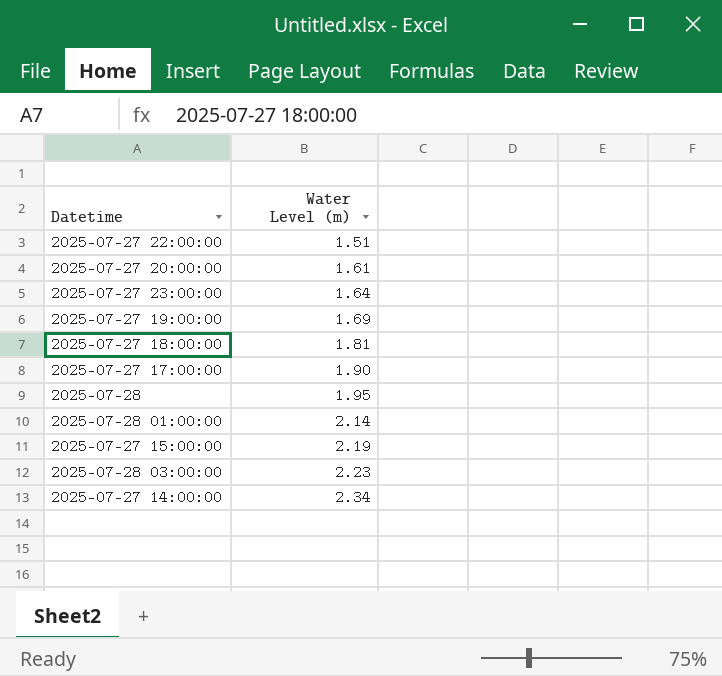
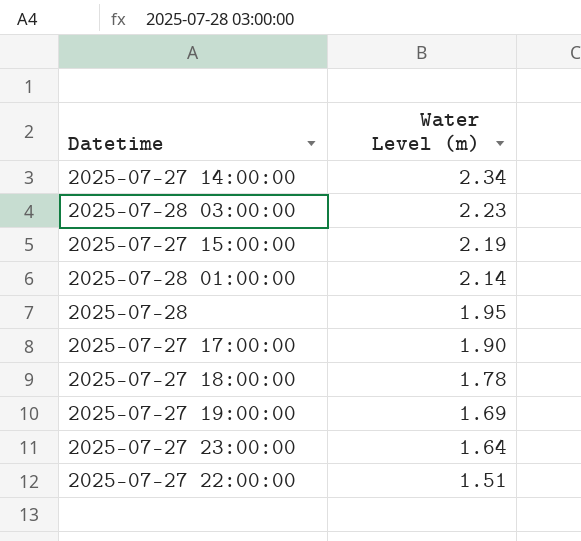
row order: Water Level (m) ascending -> Water Level (m) descending
row 2025-07-27 20:00:00: 1.61 -> none
2025-07-27 18:00:00 | Water Level (m): 1.81 -> 1.78

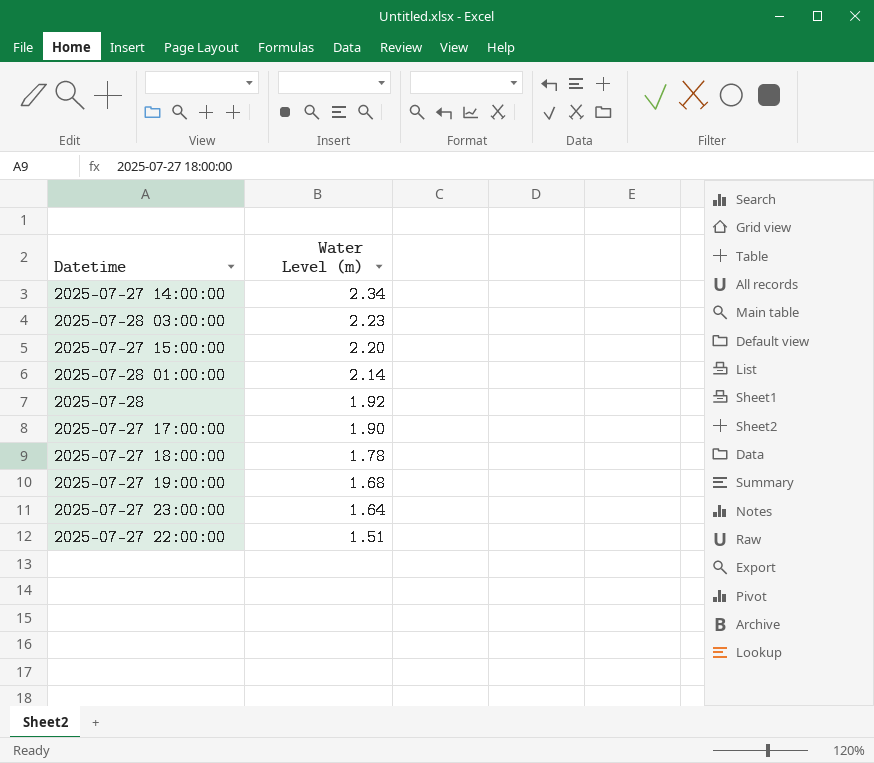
2025-07-27 15:00:00 | Water Level (m): 2.19 -> 2.20
2025-07-28 | Water Level (m): 1.95 -> 1.92
2025-07-27 19:00:00 | Water Level (m): 1.69 -> 1.68

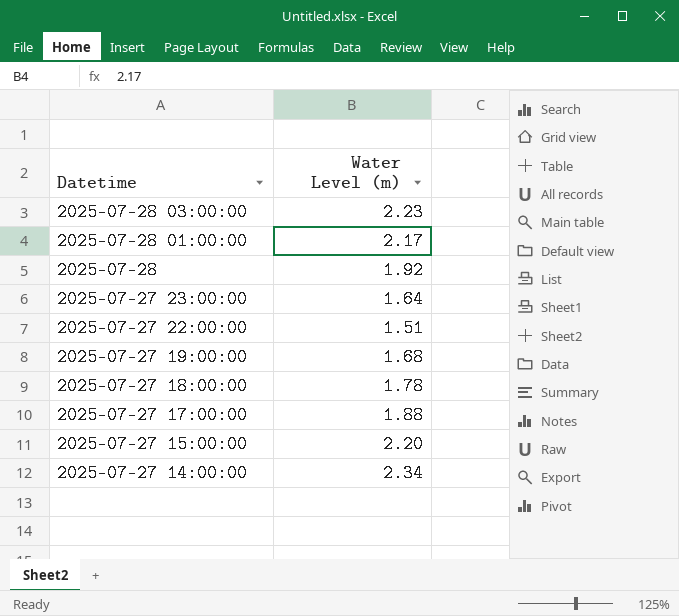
row order: Water Level (m) descending -> Datetime descending
2025-07-28 01:00:00 | Water Level (m): 2.14 -> 2.17
2025-07-27 17:00:00 | Water Level (m): 1.90 -> 1.88

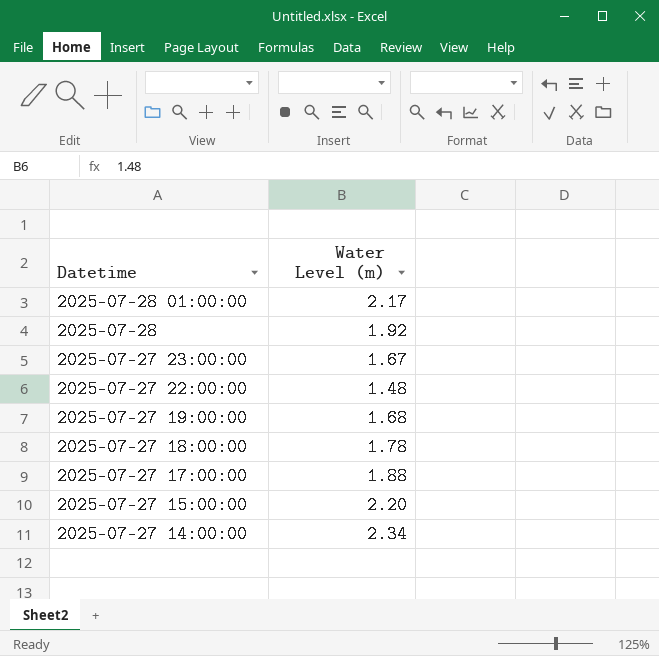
row 2025-07-28 03:00:00: 2.23 -> none
2025-07-27 23:00:00 | Water Level (m): 1.64 -> 1.67
2025-07-27 22:00:00 | Water Level (m): 1.51 -> 1.48

